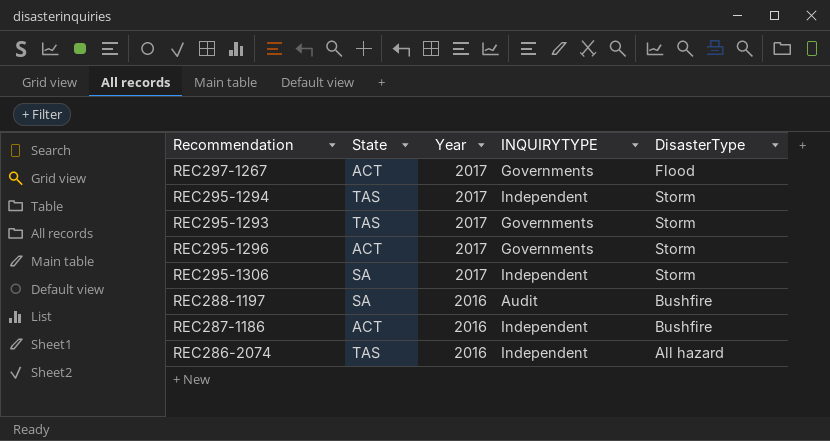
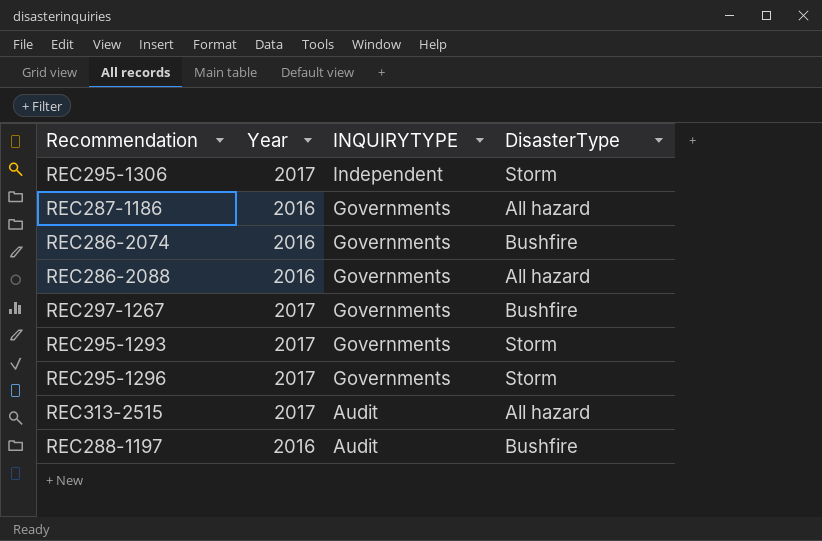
row order: Year descending -> INQUIRYTYPE descending
column State | position: 2 -> none
row REC295-1294: TAS | 2017 | Independent | Storm -> none
REC287-1186 | INQUIRYTYPE: Independent -> Governments
REC287-1186 | DisasterType: Bushfire -> All hazard
REC286-2074 | INQUIRYTYPE: Independent -> Governments
REC286-2074 | DisasterType: All hazard -> Bushfire
row REC286-2088: none -> 2016 | Governments | All hazard
REC297-1267 | DisasterType: Flood -> Bushfire
row REC313-2515: none -> 2017 | Audit | All hazard

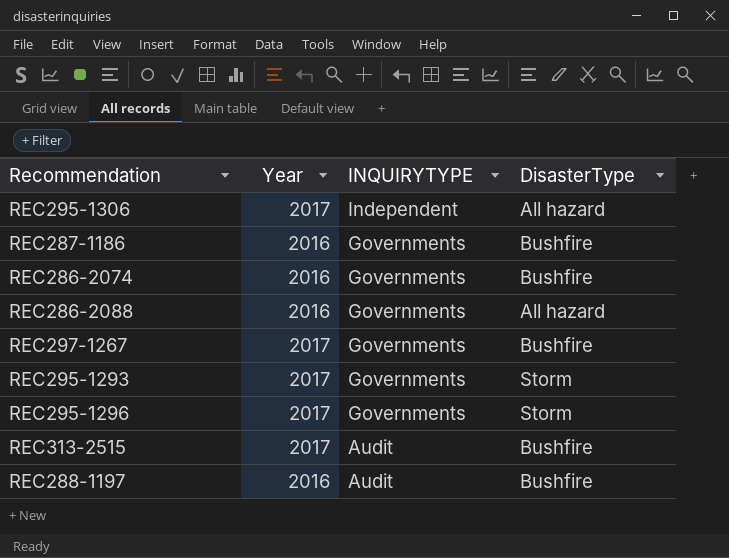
REC295-1306 | DisasterType: Storm -> All hazard
REC287-1186 | DisasterType: All hazard -> Bushfire
REC313-2515 | DisasterType: All hazard -> Bushfire

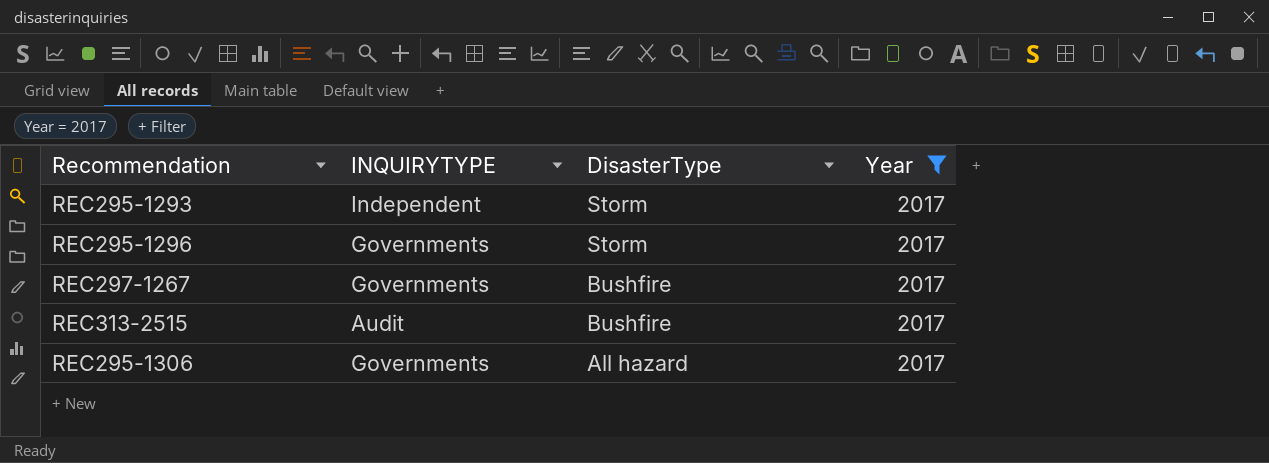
filter: none -> Year = 2017
row order: INQUIRYTYPE descending -> DisasterType descending
column Year | position: 2 -> 4
REC295-1293 | INQUIRYTYPE: Governments -> Independent
REC295-1306 | INQUIRYTYPE: Independent -> Governments

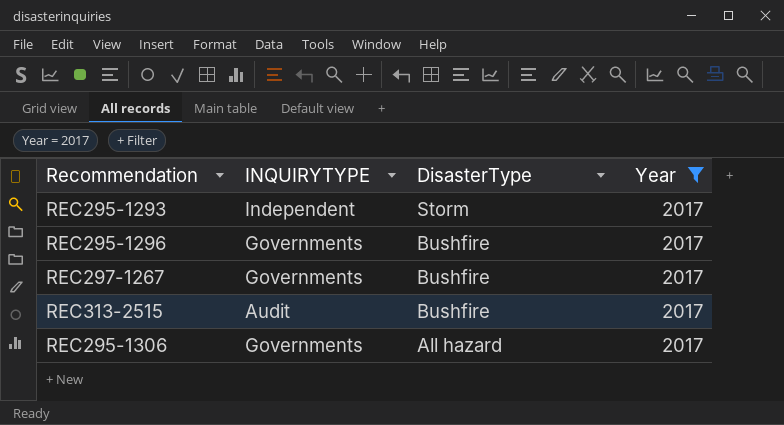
REC295-1296 | DisasterType: Storm -> Bushfire

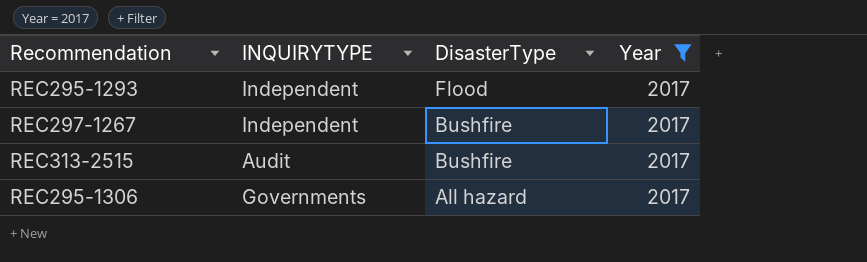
row REC295-1296: Governments | Bushfire | 2017 -> none
REC295-1293 | DisasterType: Storm -> Flood
REC297-1267 | INQUIRYTYPE: Governments -> Independent

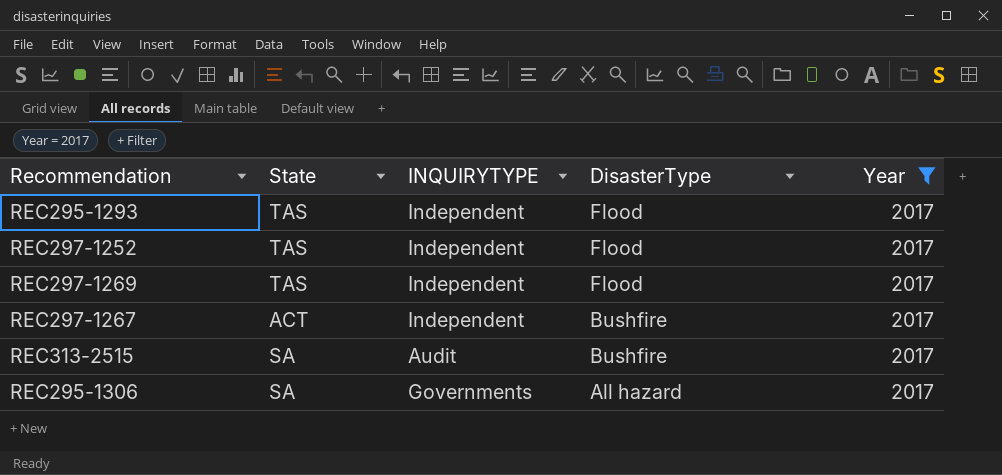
column State | position: none -> 2
row REC297-1252: none -> TAS | Independent | Flood | 2017
row REC297-1269: none -> TAS | Independent | Flood | 2017

